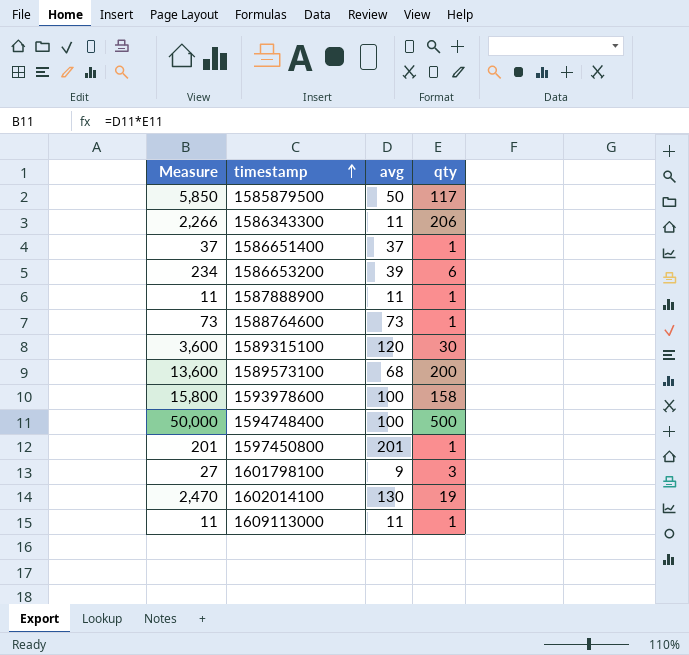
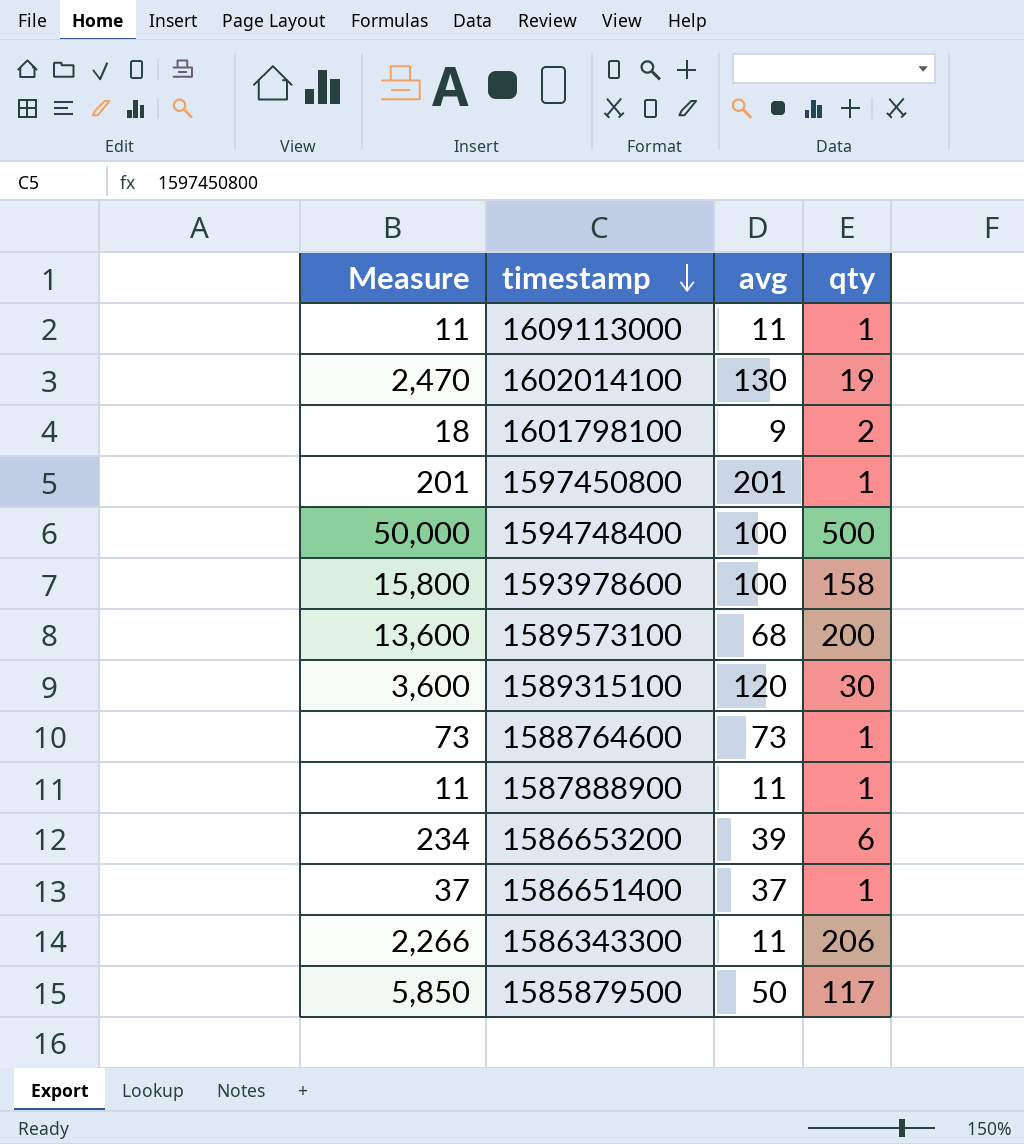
row order: timestamp ascending -> timestamp descending
1601798100 | Measure: 27 -> 18
1601798100 | qty: 3 -> 2

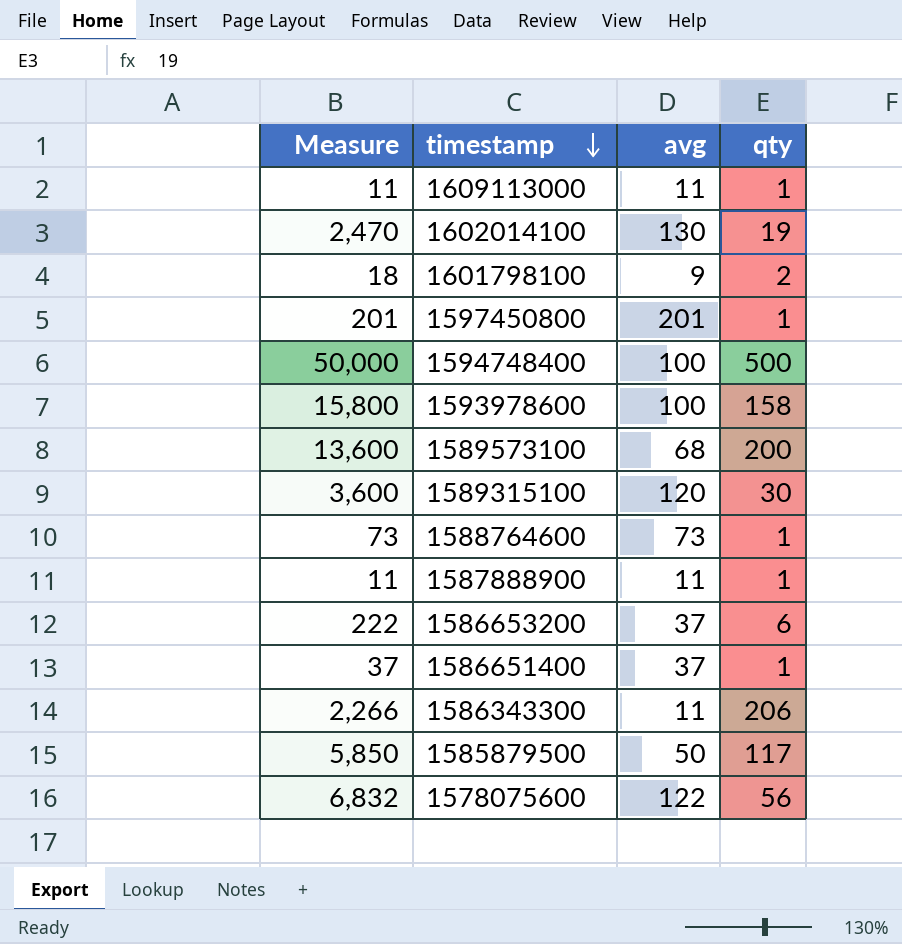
1586653200 | Measure: 234 -> 222
1586653200 | avg: 39 -> 37
row 1578075600: none -> 6,832 | 122 | 56

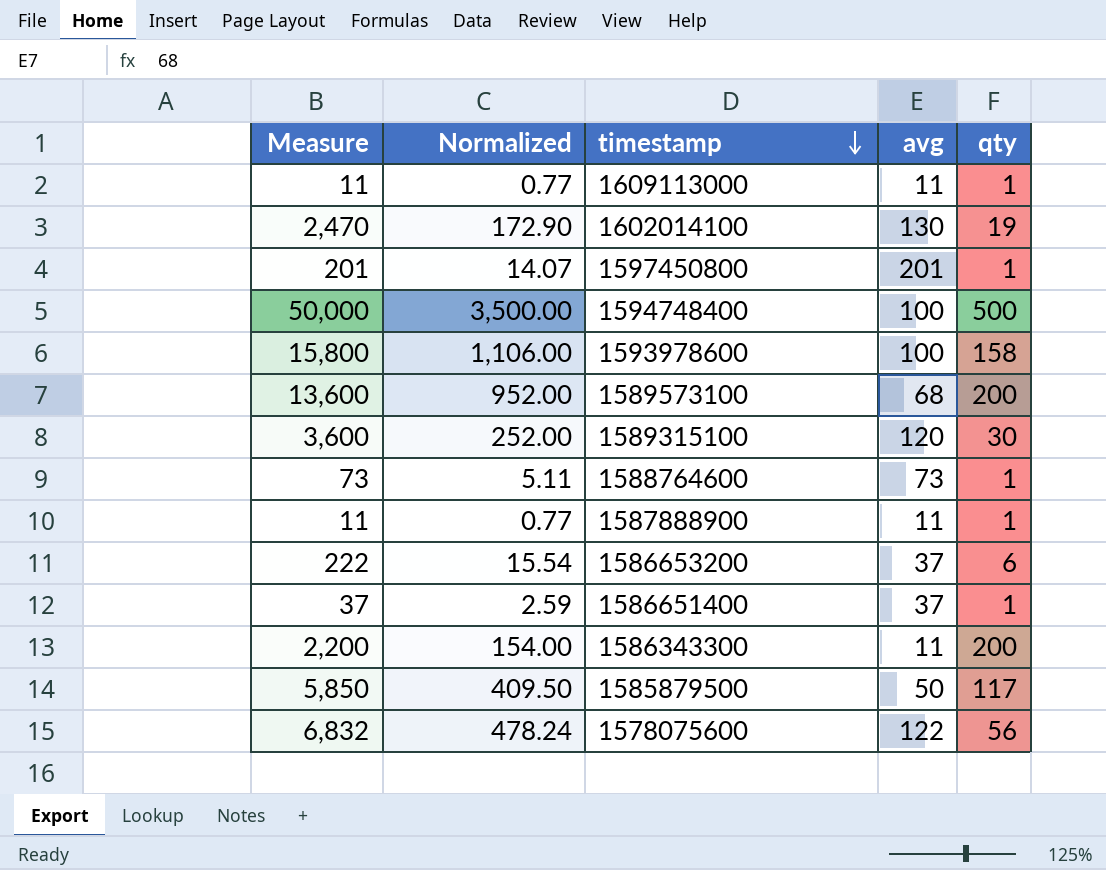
column Normalized | formula: none -> [Measure] * 0.07
row 1601798100: 18 | 9 | 2 -> none
1586343300 | Measure: 2,266 -> 2,200
1586343300 | qty: 206 -> 200

